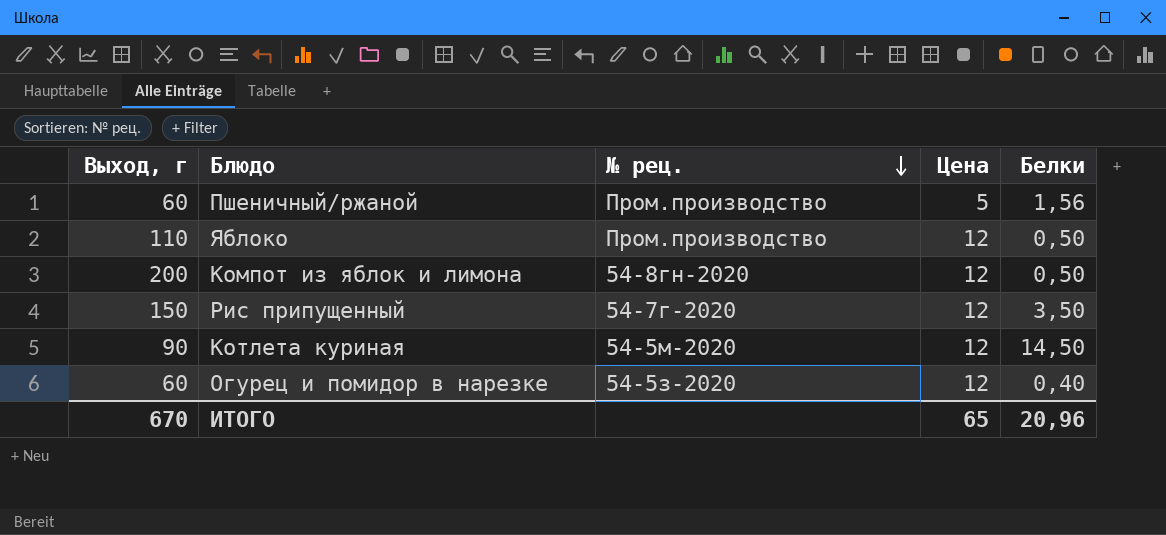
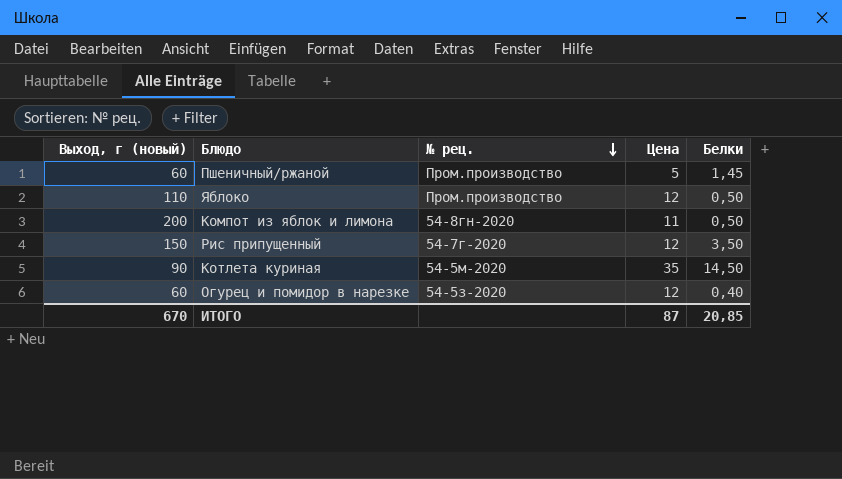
column name: Выход, г -> Выход, г (новый)
Пшеничный/ржаной | Белки: 1,56 -> 1,45
Компот из яблок и лимона | Цена: 12 -> 11
Котлета куриная | Цена: 12 -> 35
ИТОГО | Цена: 65 -> 87
ИТОГО | Белки: 20,96 -> 20,85

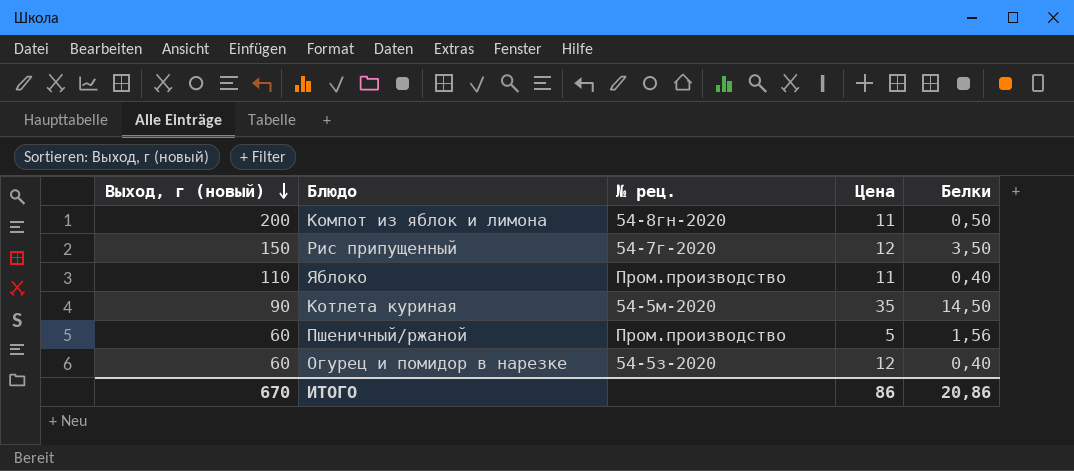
row order: № рец. descending -> Выход, г (новый) descending
Яблоко | Цена: 12 -> 11
Яблоко | Белки: 0,50 -> 0,40
Пшеничный/ржаной | Белки: 1,45 -> 1,56
ИТОГО | Цена: 87 -> 86
ИТОГО | Белки: 20,85 -> 20,86

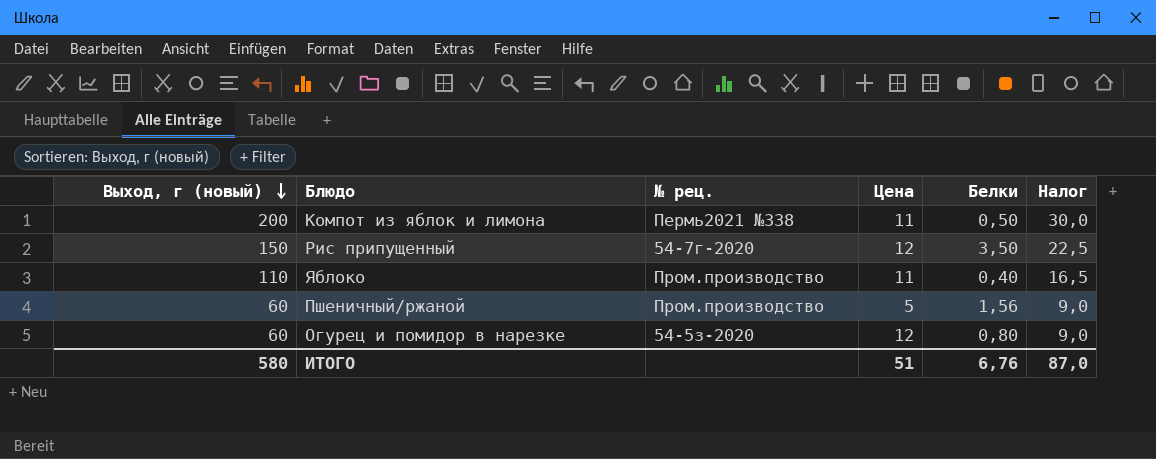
column Налог | formula: none -> [Выход, г (новый)] * 0,15
row Котлета куриная: 90 | 54-5м-2020 | 35 | 14,50 -> none
Компот из яблок и лимона | № рец.: 54-8гн-2020 -> Пермь2021 №338
Огурец и помидор в нарезке | Белки: 0,40 -> 0,80
ИТОГО | Выход, г (новый): 670 -> 580
ИТОГО | Цена: 86 -> 51
ИТОГО | Белки: 20,86 -> 6,76

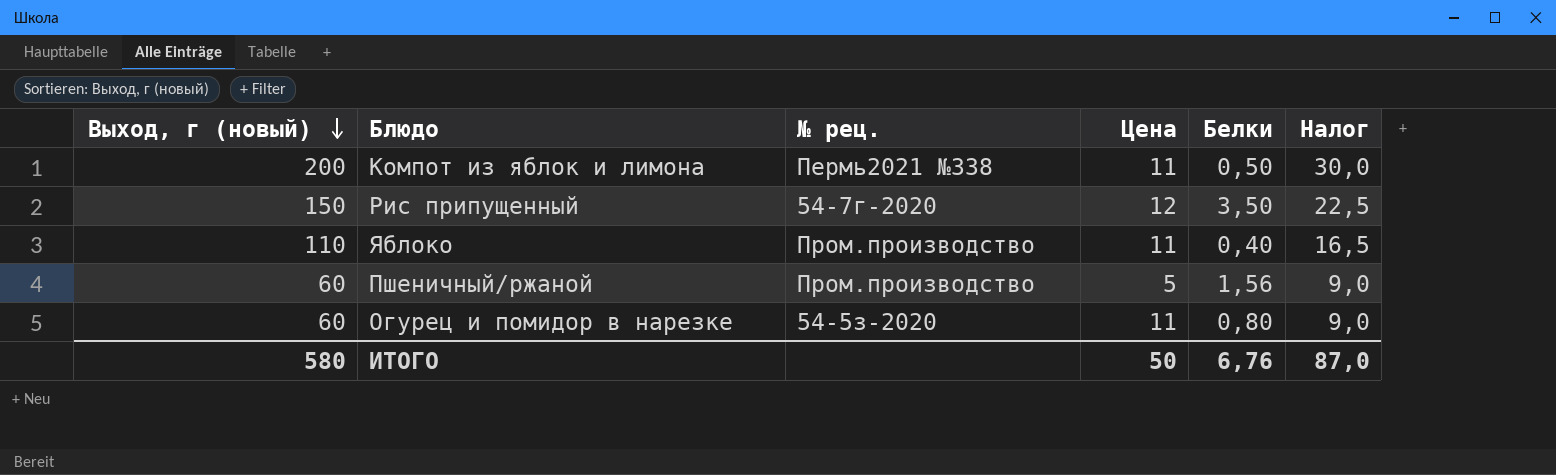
Огурец и помидор в нарезке | Цена: 12 -> 11
ИТОГО | Цена: 51 -> 50

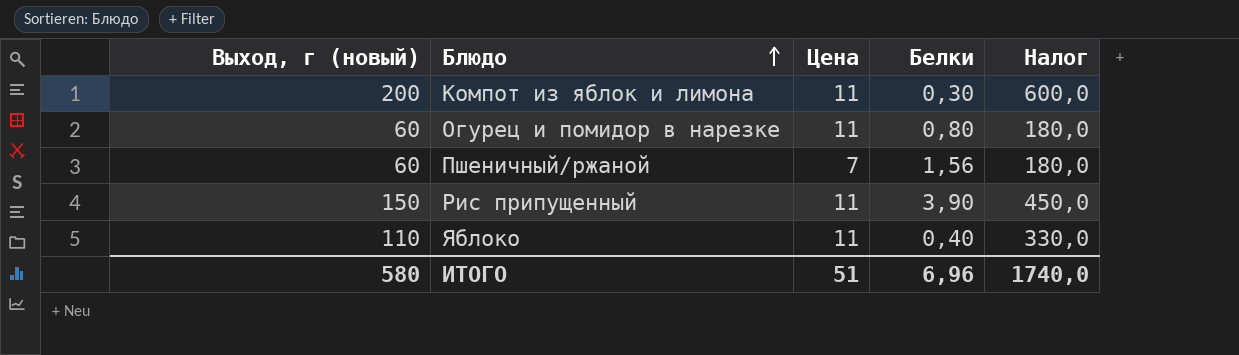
row order: Выход, г (новый) descending -> Блюдо ascending
column № рец. | position: 3 -> none
column Налог | formula: [Выход, г (новый)] * 0,15 -> [Выход, г (новый)] * 3
Компот из яблок и лимона | Белки: 0,50 -> 0,30
Пшеничный/ржаной | Цена: 5 -> 7
Рис припущенный | Цена: 12 -> 11
Рис припущенный | Белки: 3,50 -> 3,90
ИТОГО | Цена: 50 -> 51
ИТОГО | Белки: 6,76 -> 6,96
ИТОГО | Налог: 87,0 -> 1740,0

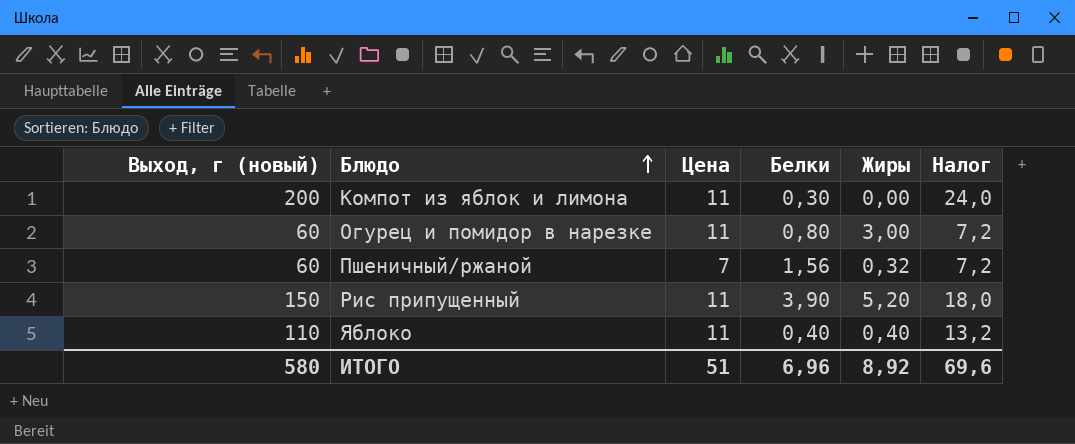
column Жиры | position: none -> 5
column Налог | formula: [Выход, г (новый)] * 3 -> [Выход, г (новый)] * 0,12
ИТОГО | Налог: 1740,0 -> 69,6

